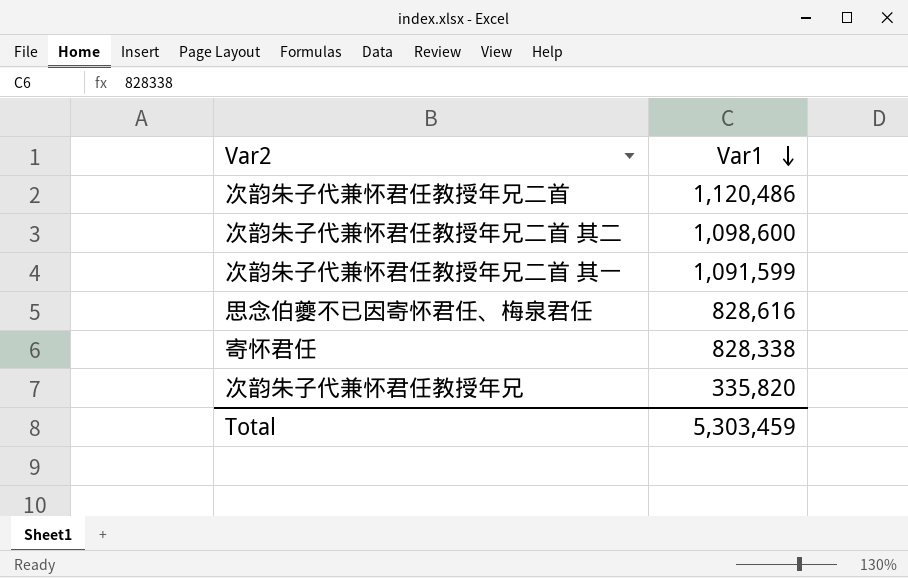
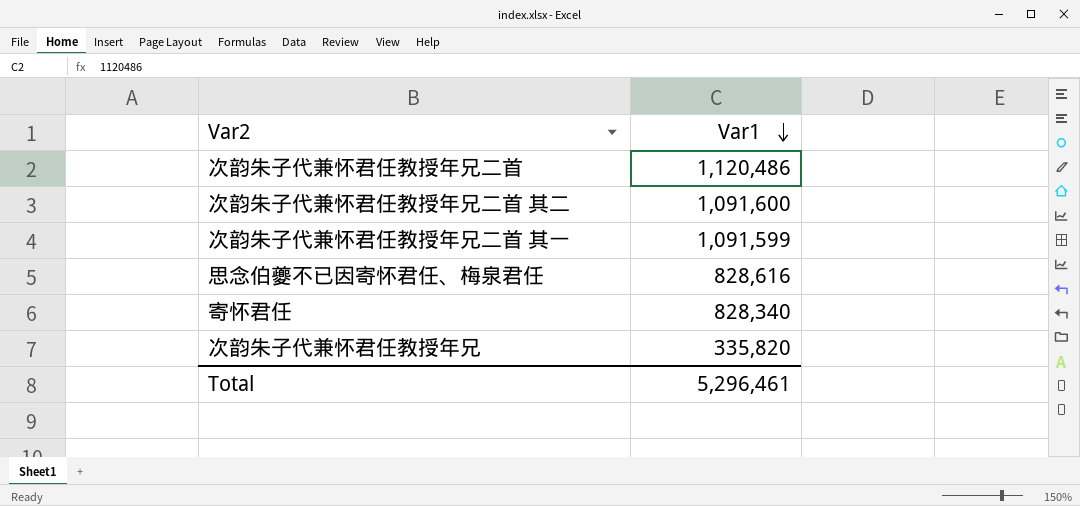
次韵朱子代兼怀君任教授年兄二首 其二 | Var1: 1,098,600 -> 1,091,600
寄怀君任 | Var1: 828,338 -> 828,340
Total | Var1: 5,303,459 -> 5,296,461

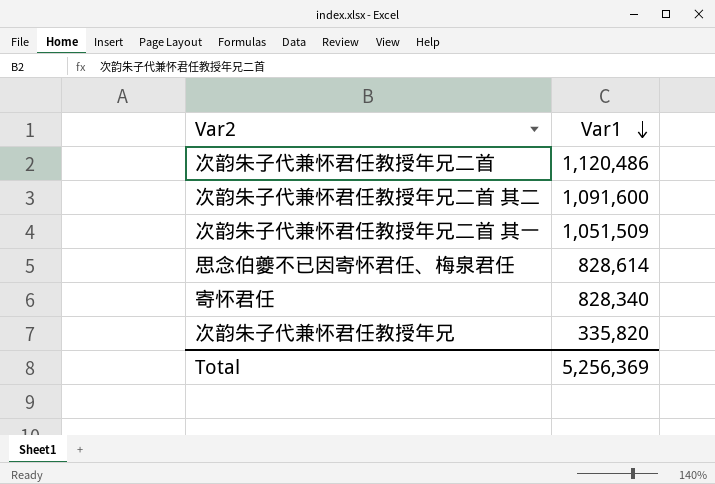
次韵朱子代兼怀君任教授年兄二首 其一 | Var1: 1,091,599 -> 1,051,509
思念伯夔不已因寄怀君任、梅泉君任 | Var1: 828,616 -> 828,614
Total | Var1: 5,296,461 -> 5,256,369

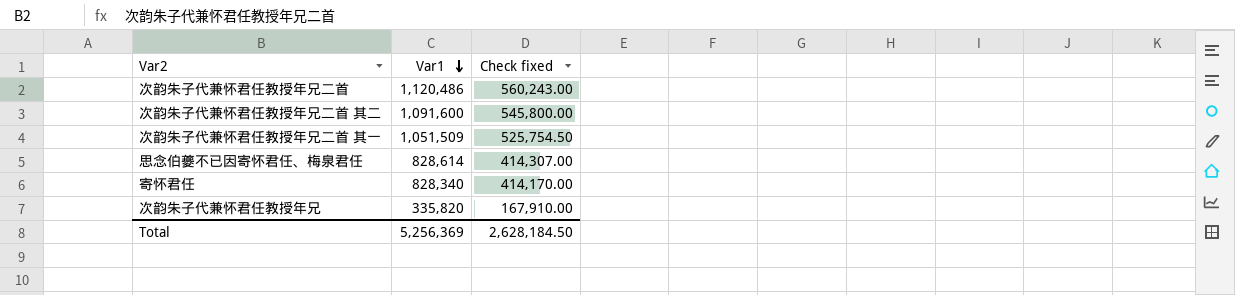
column Check fixed | formula: none -> [Var1] * 0.5

